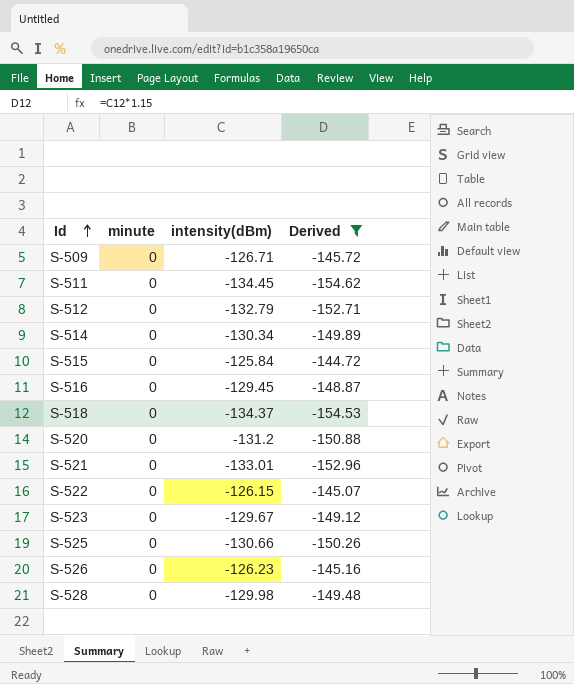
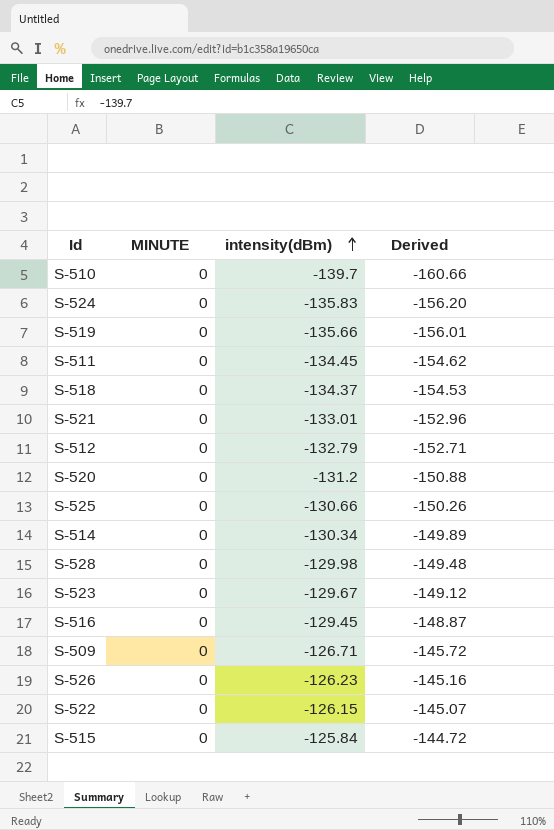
filter: Derived >= -154.62 -> none
row order: Id ascending -> intensity(dBm) ascending
column name: minute -> MINUTE

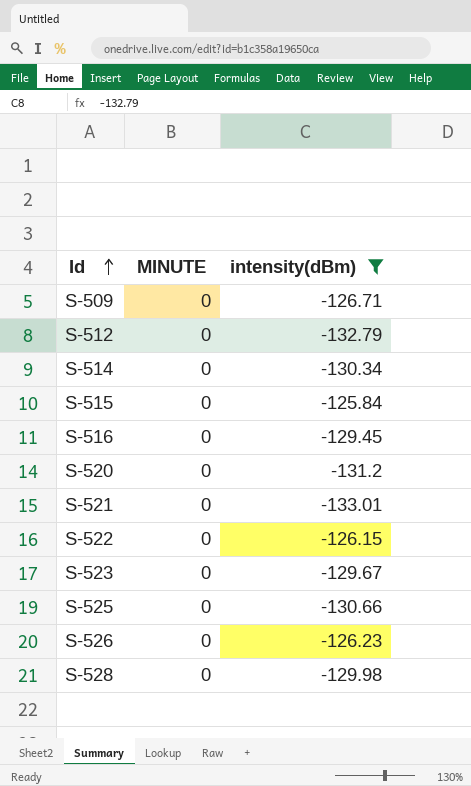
filter: none -> intensity(dBm) >= -133.01
row order: intensity(dBm) ascending -> Id ascending
column Derived | formula: [intensity(dBm)] * 1.15 -> none

